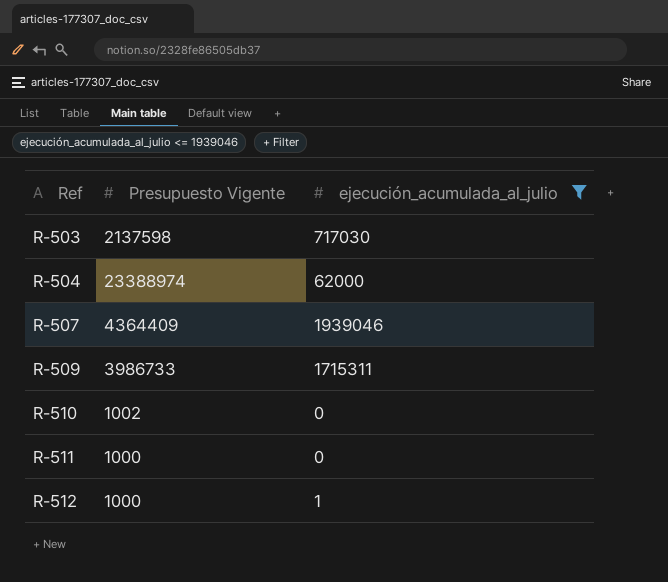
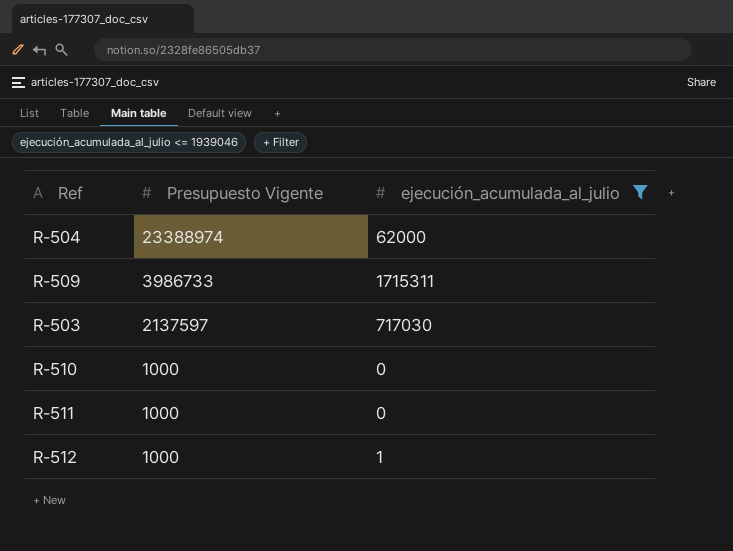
row order: Ref ascending -> Presupuesto Vigente descending
row R-507: 4364409 | 1939046 -> none
R-503 | Presupuesto Vigente: 2137598 -> 2137597
R-510 | Presupuesto Vigente: 1002 -> 1000

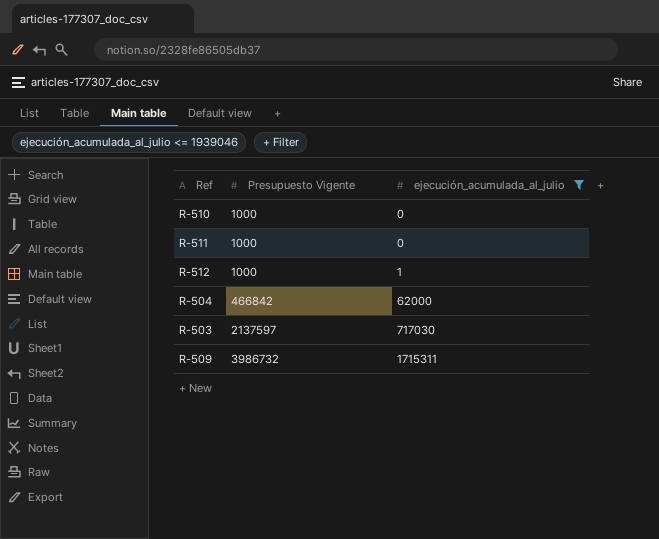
row order: Presupuesto Vigente descending -> Presupuesto Vigente ascending
R-504 | Presupuesto Vigente: 23388974 -> 466842
R-509 | Presupuesto Vigente: 3986733 -> 3986732

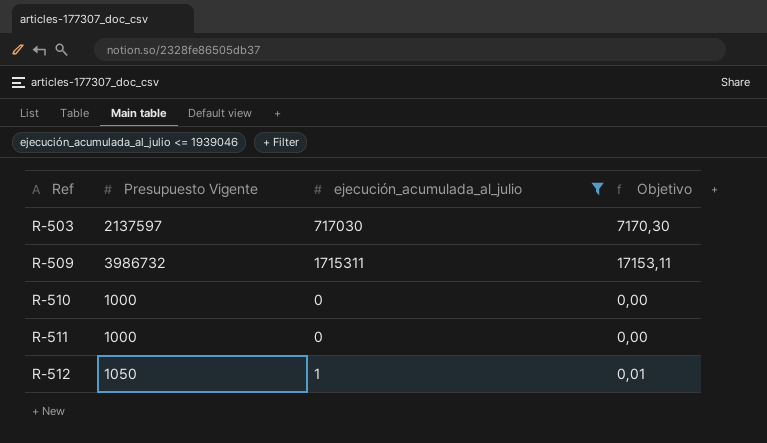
row order: Presupuesto Vigente ascending -> Ref ascending
column Objetivo | formula: none -> [ejecución_acumulada_al_julio] * 0,01
row R-504: 466842 | 62000 -> none
R-512 | Presupuesto Vigente: 1000 -> 1050

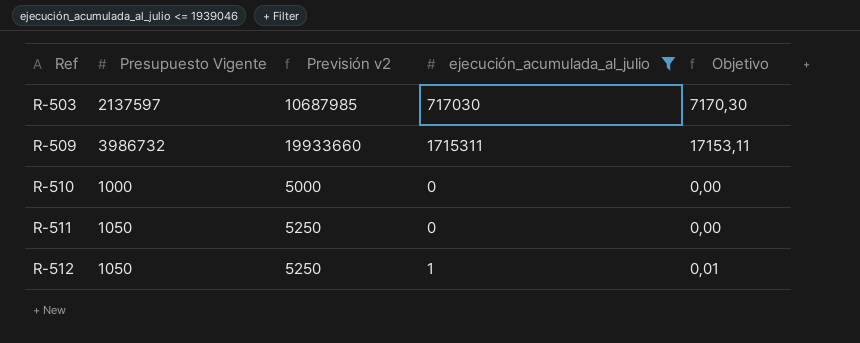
column Previsión v2 | formula: none -> [Presupuesto Vigente] * 5
R-511 | Presupuesto Vigente: 1000 -> 1050

